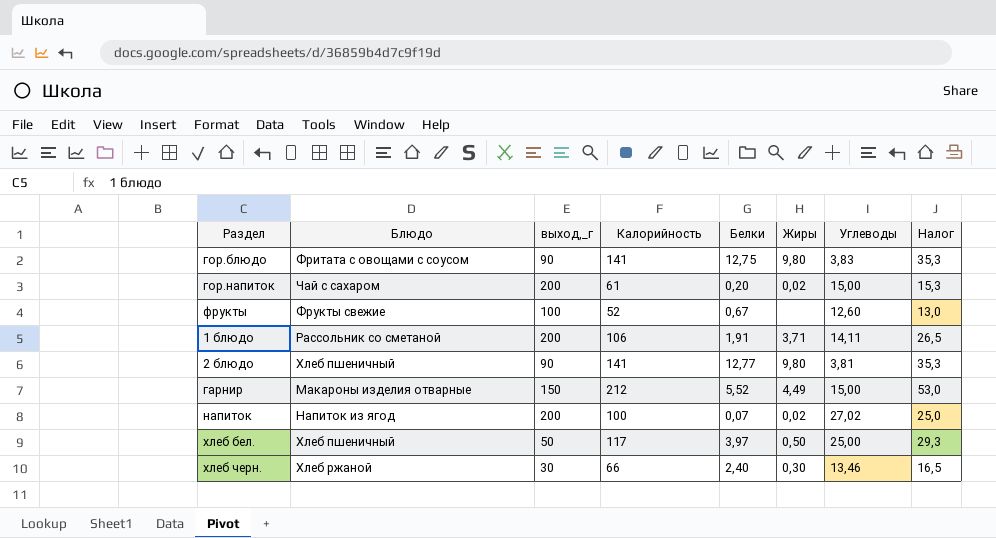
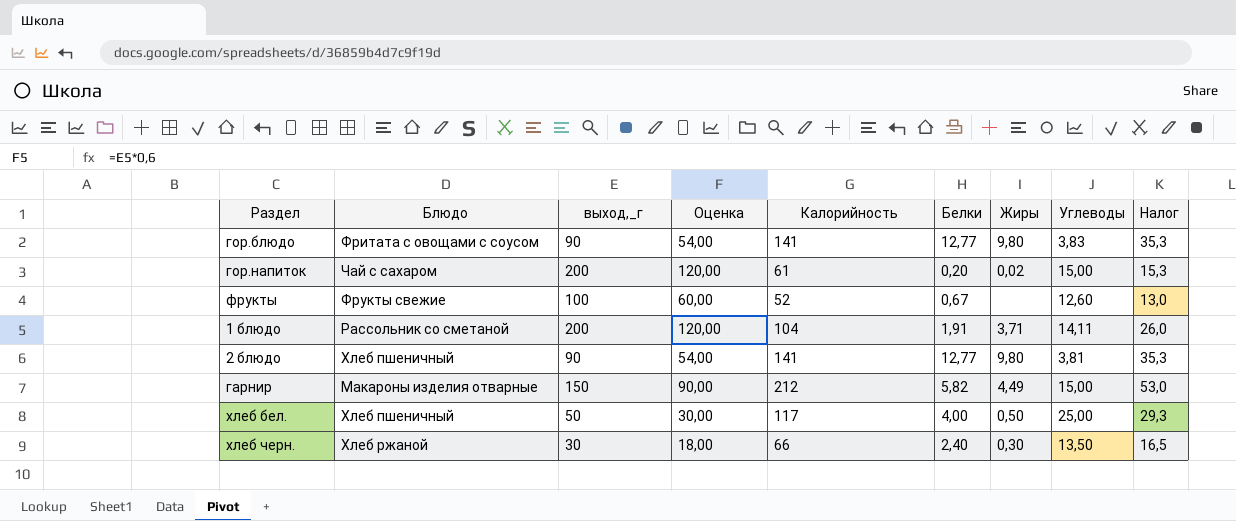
column Оценка | formula: none -> [выход,_г] * 0,6
row напиток: Напиток из ягод | 200 | 100 | 0,07 | 0,02 | 27,02 | 25,0 -> none
гор.блюдо | Белки: 12,75 -> 12,77
1 блюдо | Калорийность: 106 -> 104
1 блюдо | Налог: 26,5 -> 26,0
гарнир | Белки: 5,52 -> 5,82
хлеб бел. | Белки: 3,97 -> 4,00
хлеб черн. | Углеводы: 13,46 -> 13,50

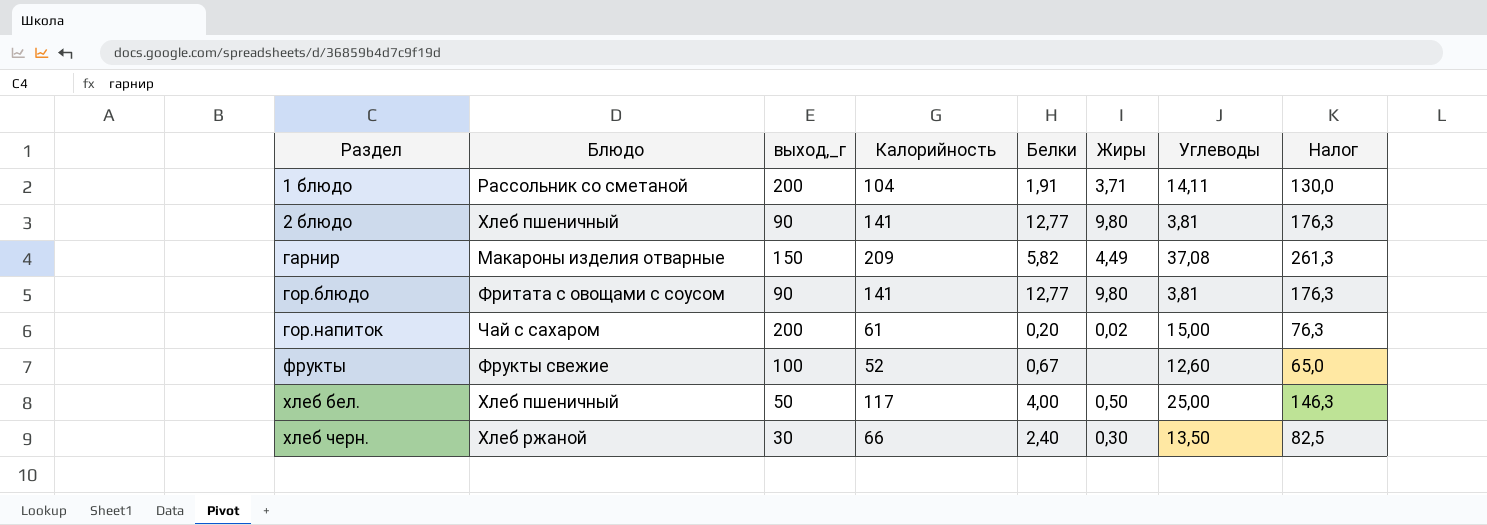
row order: none -> Раздел ascending
column Оценка | formula: [выход,_г] * 0,6 -> none
column Налог | formula: [Калорийность] * 0,25 -> [Калорийность] * 1,25
гарнир | Калорийность: 212 -> 209
гарнир | Углеводы: 15,00 -> 37,08
гор.блюдо | Углеводы: 3,83 -> 3,81

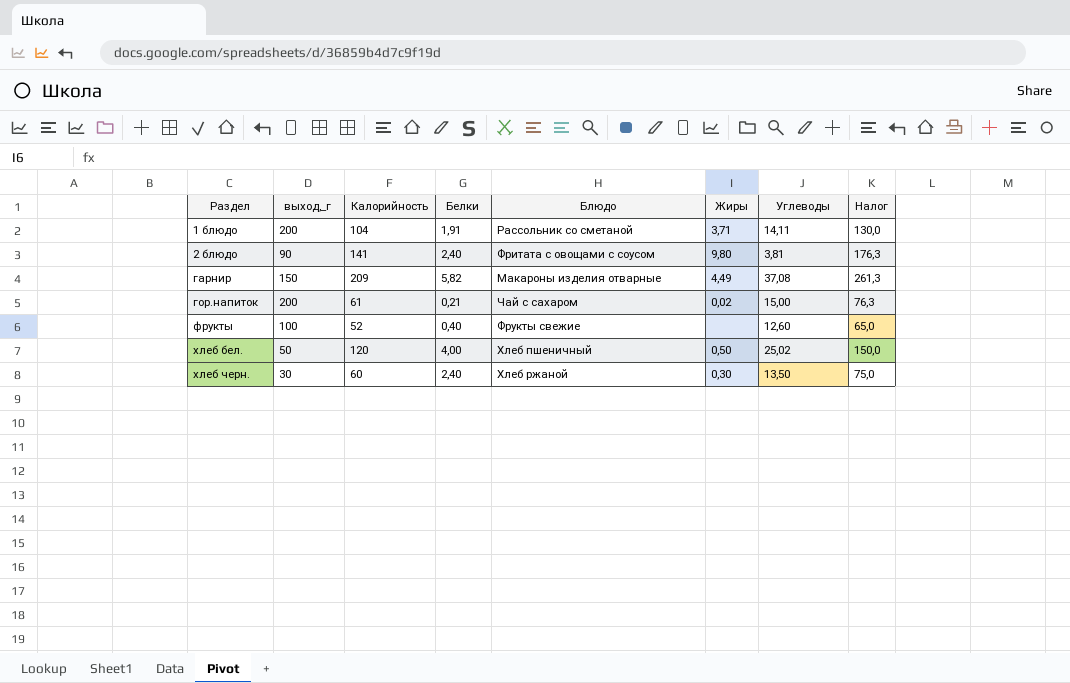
column Блюдо | position: 2 -> 5
row гор.блюдо: Фритата с овощами с соусом | 90 | 141 | 12,77 | 9,80 | 3,81 | 176,3 -> none
2 блюдо | Белки: 12,77 -> 2,40
2 блюдо | Блюдо: Хлеб пшеничный -> Фритата с овощами с соусом
гор.напиток | Белки: 0,20 -> 0,21
фрукты | Белки: 0,67 -> 0,40
хлеб бел. | Калорийность: 117 -> 120
хлеб бел. | Углеводы: 25,00 -> 25,02
хлеб бел. | Налог: 146,3 -> 150,0
хлеб черн. | Калорийность: 66 -> 60
хлеб черн. | Налог: 82,5 -> 75,0

